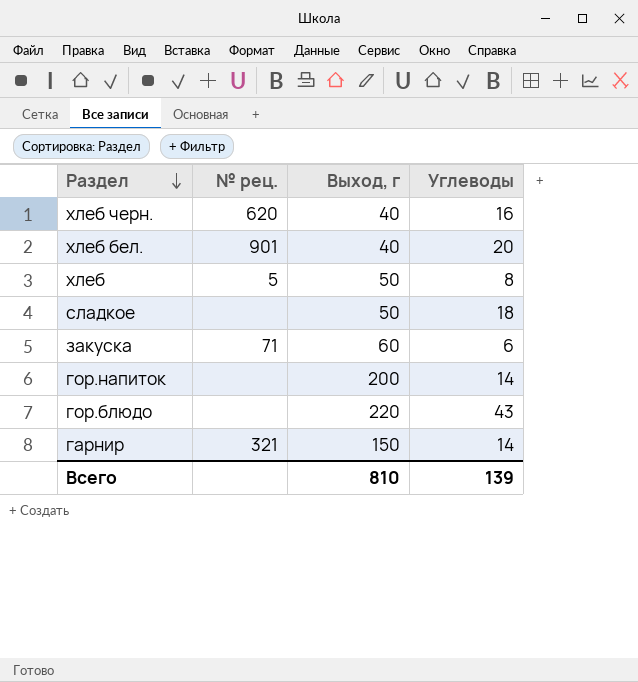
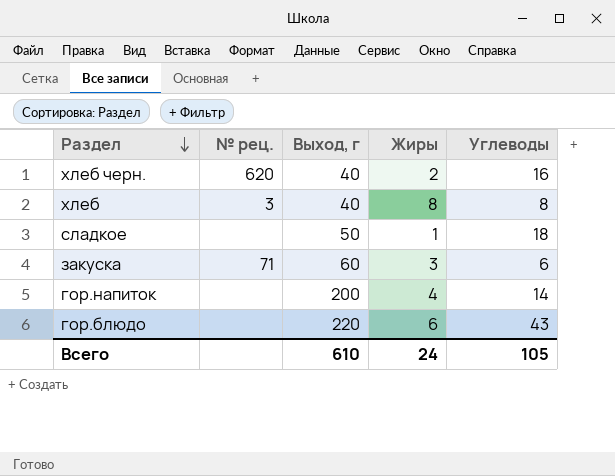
column Жиры | position: none -> 4
row хлеб бел.: 901 | 40 | 20 -> none
row гарнир: 321 | 150 | 14 -> none
хлеб | № рец.: 5 -> 3
хлеб | Выход, г: 50 -> 40
Всего | Выход, г: 810 -> 610
Всего | Углеводы: 139 -> 105

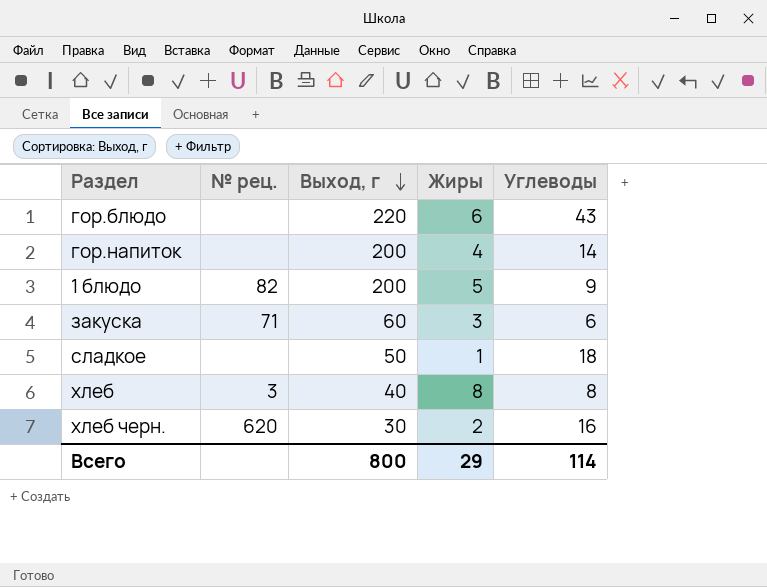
row order: Раздел descending -> Выход, г descending
row 1 блюдо: none -> 82 | 200 | 5 | 9
хлеб черн. | Выход, г: 40 -> 30
Всего | Выход, г: 610 -> 800
Всего | Жиры: 24 -> 29
Всего | Углеводы: 105 -> 114

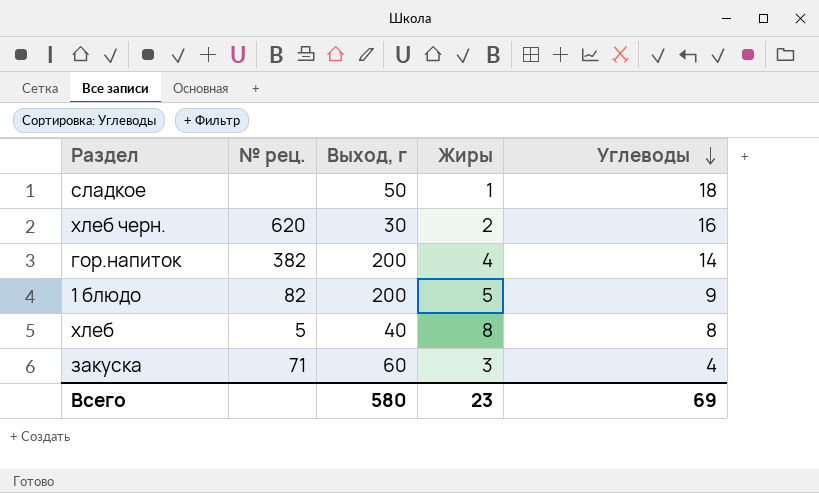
row order: Выход, г descending -> Углеводы descending
row гор.блюдо: none | 220 | 6 | 43 -> none
гор.напиток | № рец.: none -> 382
хлеб | № рец.: 3 -> 5
закуска | Углеводы: 6 -> 4
Всего | Выход, г: 800 -> 580
Всего | Жиры: 29 -> 23
Всего | Углеводы: 114 -> 69

